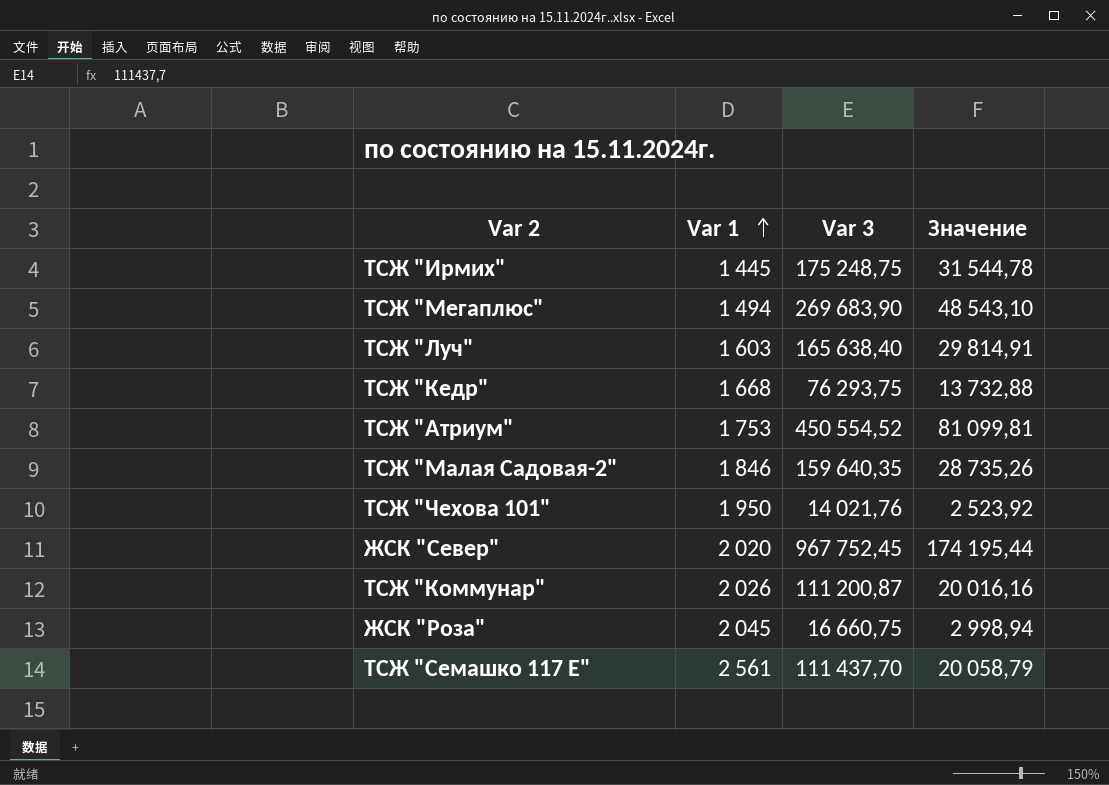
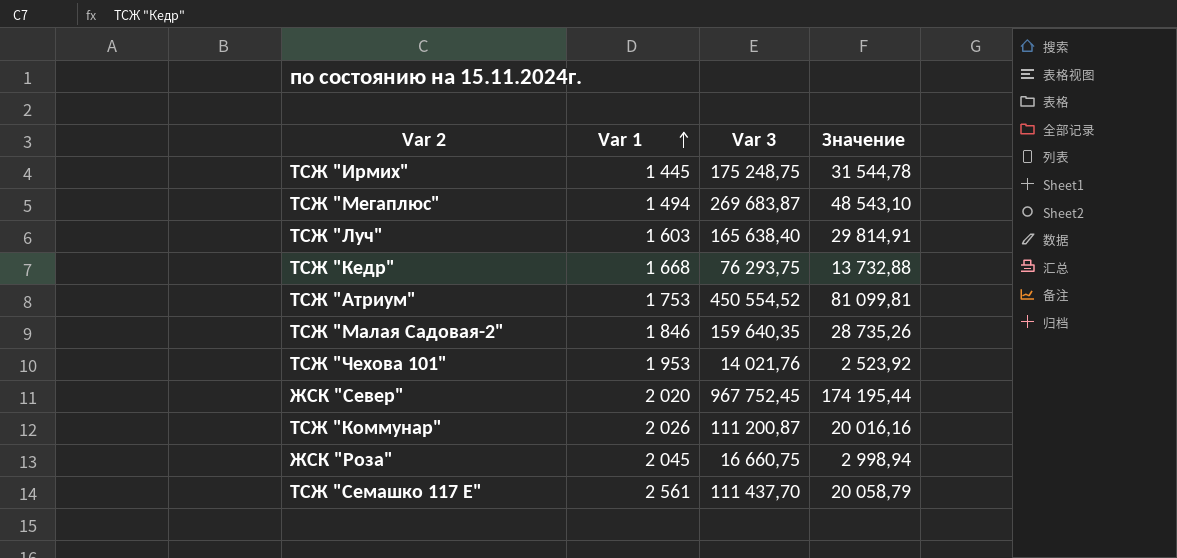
ТСЖ "Мегаплюс" | Var 3: 269 683,90 -> 269 683,87
ТСЖ "Чехова 101" | Var 1: 1 950 -> 1 953

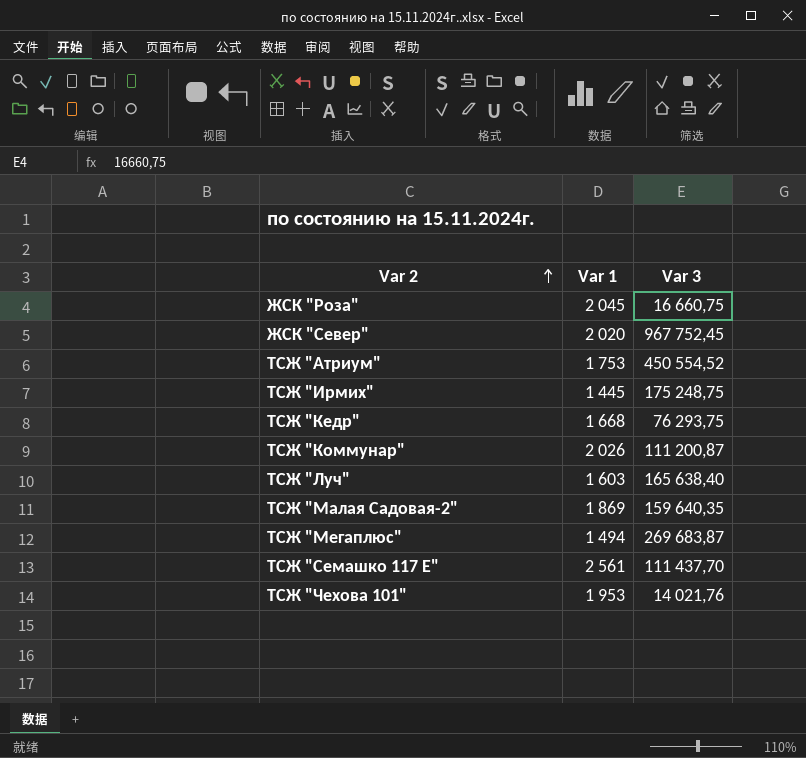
row order: Var 1 ascending -> Var 2 ascending
column Значение | formula: [Var 3] * 0,18 -> none
ТСЖ "Малая Садовая-2" | Var 1: 1 846 -> 1 869

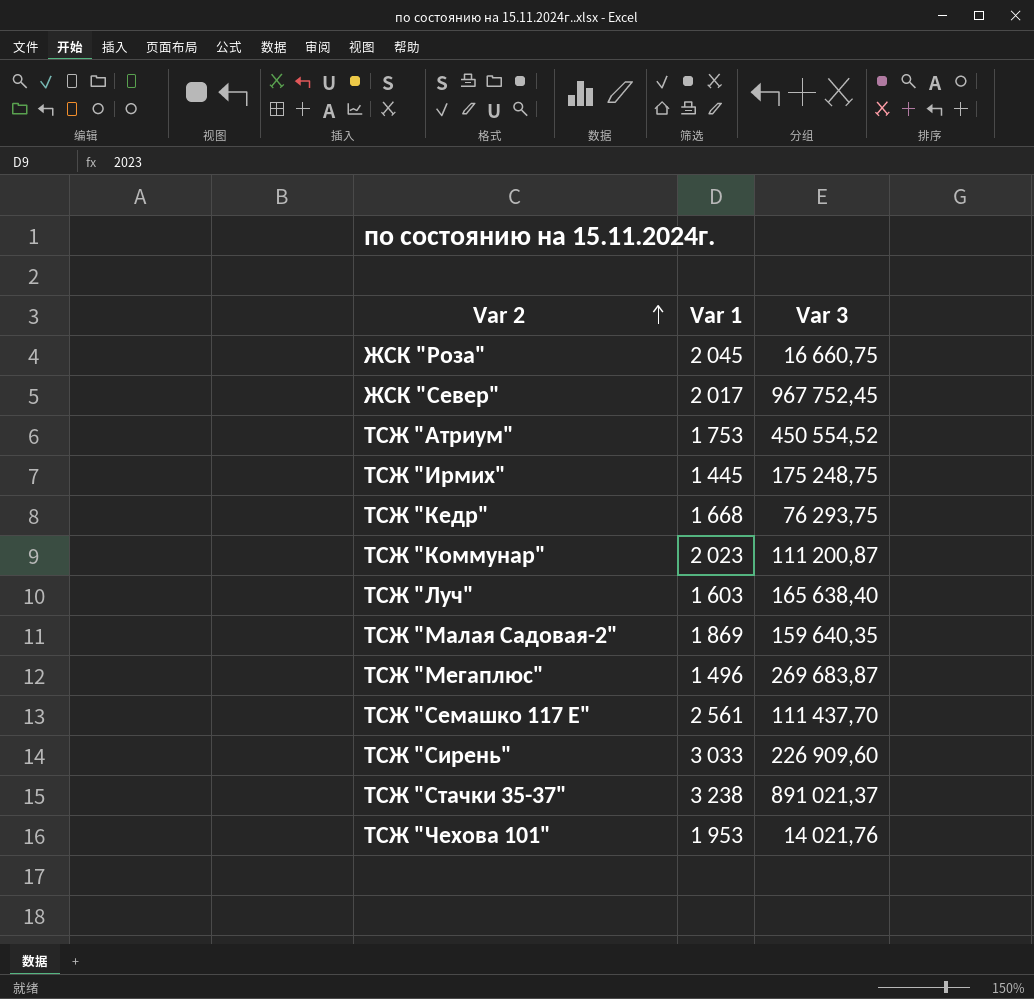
ЖСК "Север" | Var 1: 2 020 -> 2 017
ТСЖ "Коммунар" | Var 1: 2 026 -> 2 023
ТСЖ "Мегаплюс" | Var 1: 1 494 -> 1 496
row ТСЖ "Сирень": none -> 3 033 | 226 909,60
row ТСЖ "Стачки 35-37": none -> 3 238 | 891 021,37

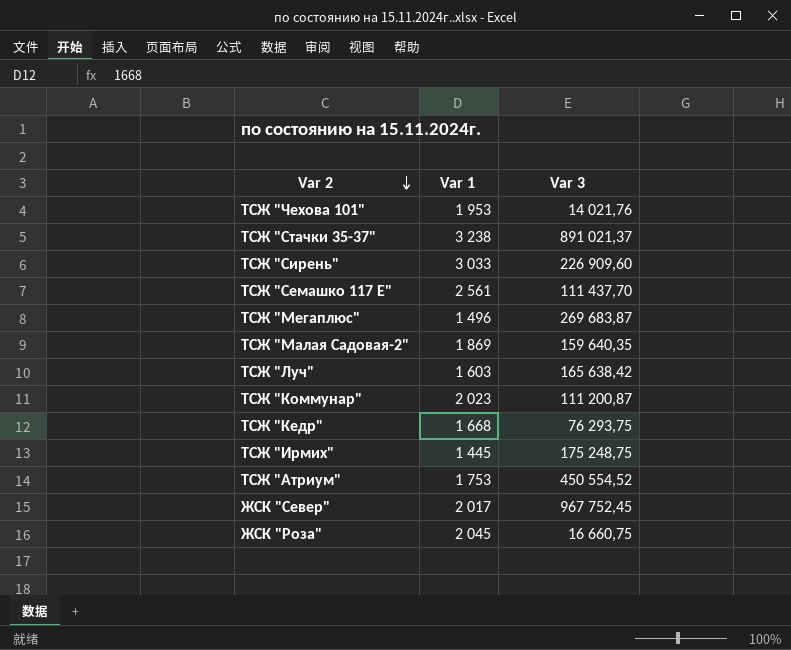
row order: Var 2 ascending -> Var 2 descending
ТСЖ "Луч" | Var 3: 165 638,40 -> 165 638,42

